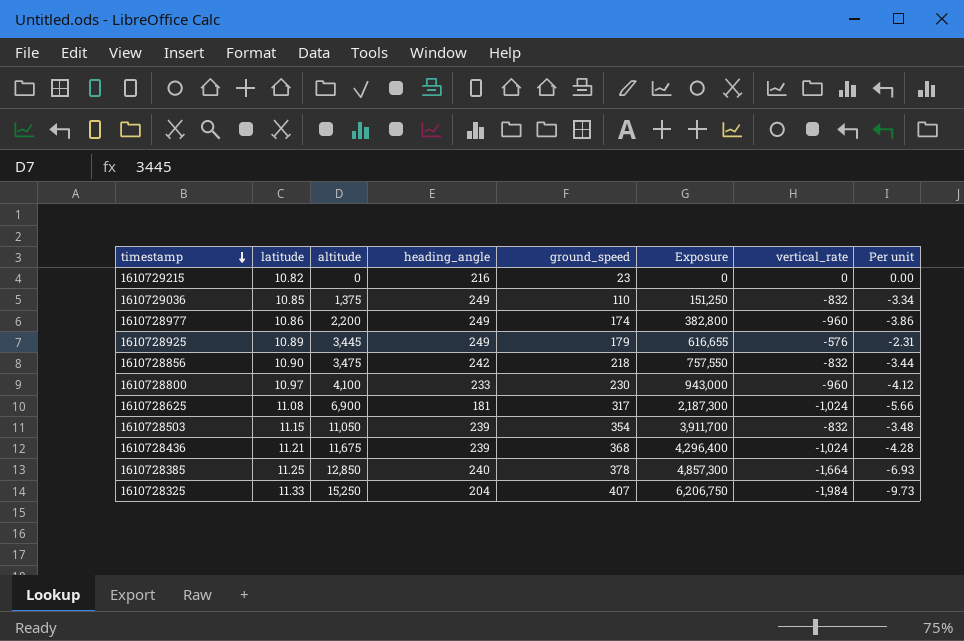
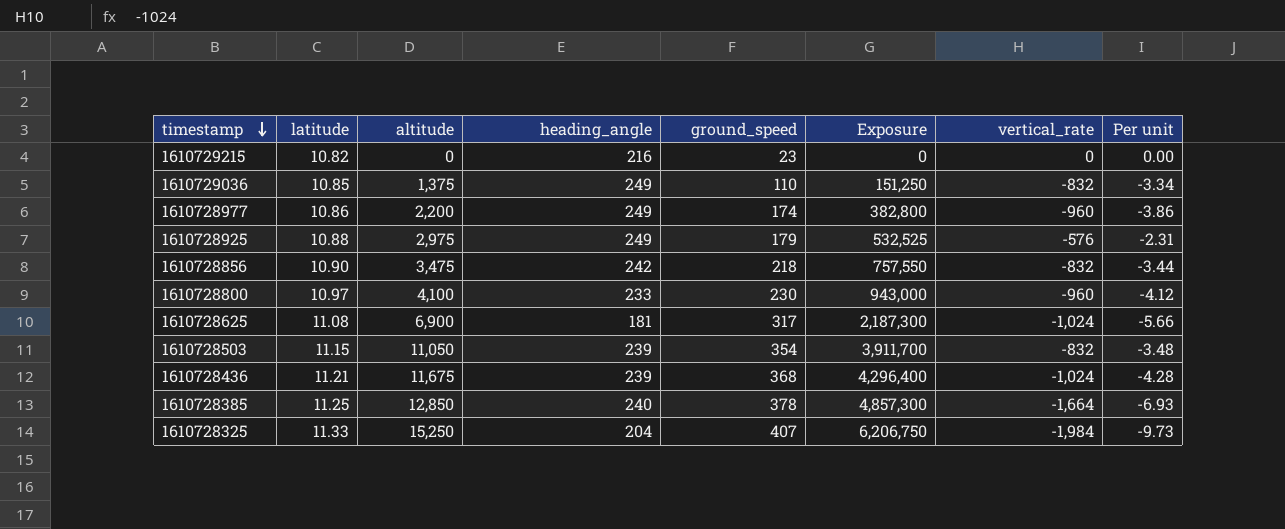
1610728925 | latitude: 10.89 -> 10.88
1610728925 | altitude: 3,445 -> 2,975
1610728925 | Exposure: 616,655 -> 532,525

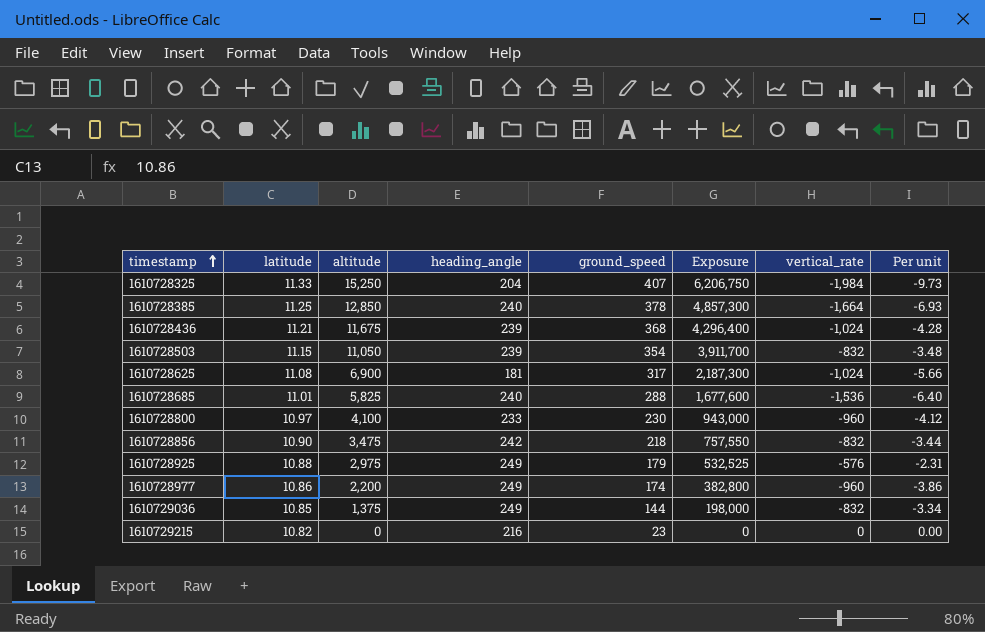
row order: timestamp descending -> timestamp ascending
row 1610728685: none -> 11.01 | 5,825 | 240 | 288 | 1,677,600 | -1,536 | -6.40
1610729036 | ground_speed: 110 -> 144
1610729036 | Exposure: 151,250 -> 198,000

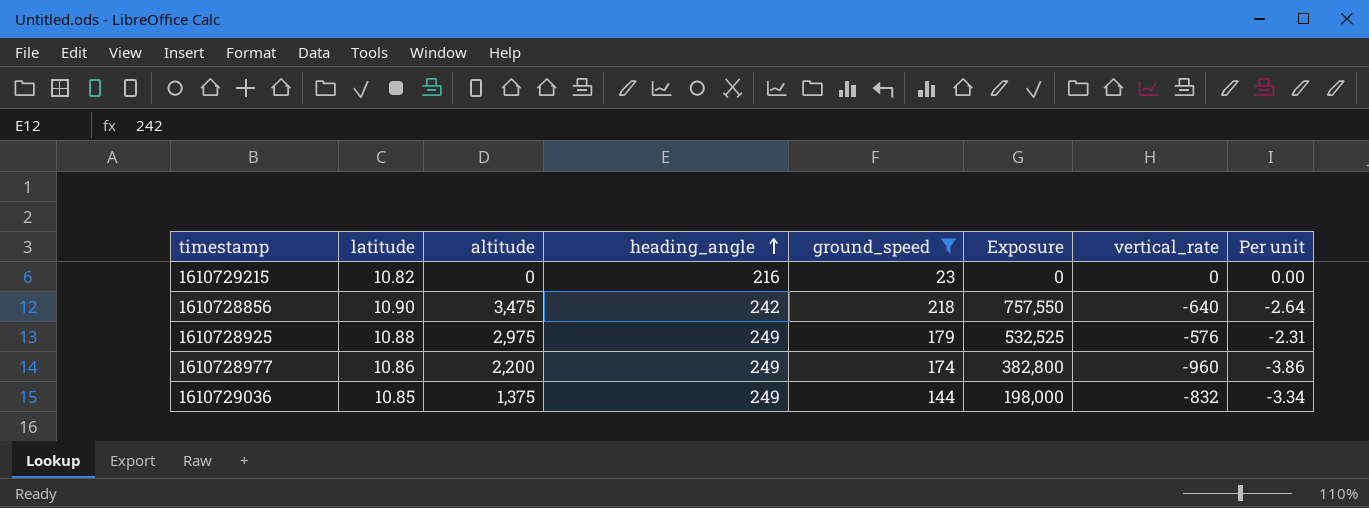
filter: none -> ground_speed <= 218
row order: timestamp ascending -> heading_angle ascending
1610728856 | vertical_rate: -832 -> -640
1610728856 | Per unit: -3.44 -> -2.64

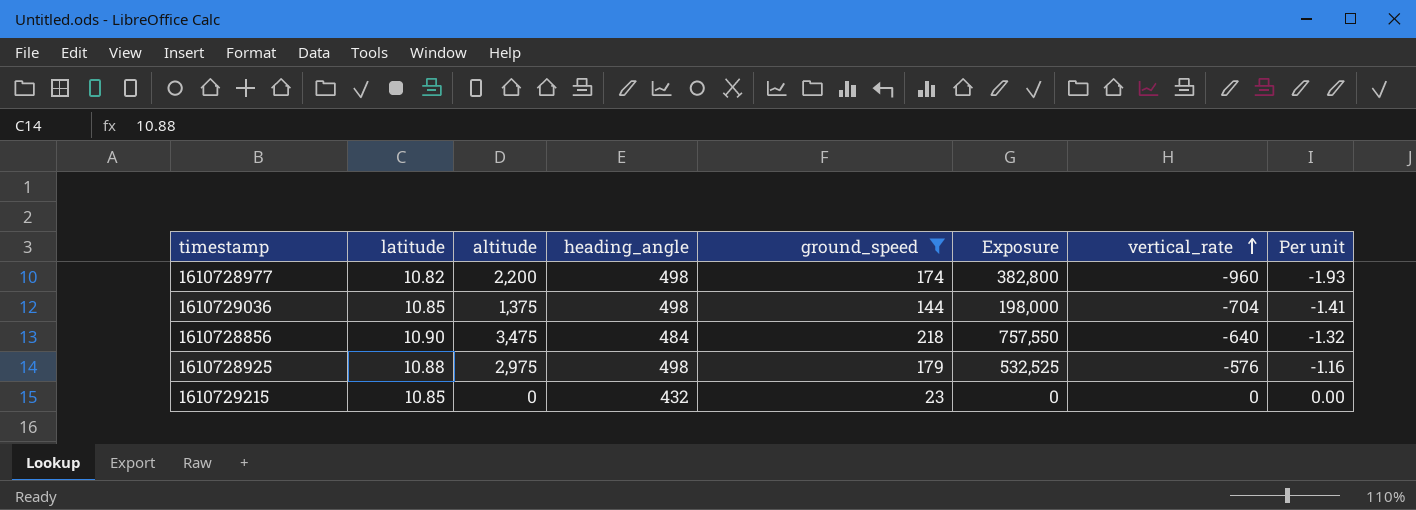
row order: heading_angle ascending -> vertical_rate ascending
1610728977 | latitude: 10.86 -> 10.82
1610728977 | heading_angle: 249 -> 498
1610728977 | Per unit: -3.86 -> -1.93
1610729036 | heading_angle: 249 -> 498
1610729036 | vertical_rate: -832 -> -704
1610729036 | Per unit: -3.34 -> -1.41
1610728856 | heading_angle: 242 -> 484
1610728856 | Per unit: -2.64 -> -1.32
1610728925 | heading_angle: 249 -> 498
1610728925 | Per unit: -2.31 -> -1.16
1610729215 | latitude: 10.82 -> 10.85
1610729215 | heading_angle: 216 -> 432

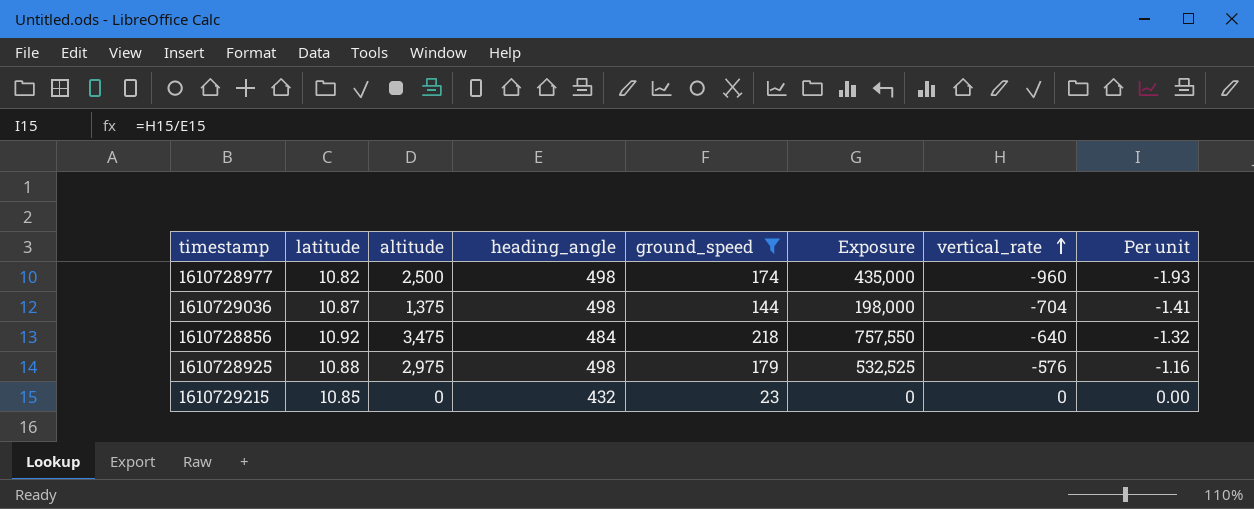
1610728977 | altitude: 2,200 -> 2,500
1610728977 | Exposure: 382,800 -> 435,000
1610729036 | latitude: 10.85 -> 10.87
1610728856 | latitude: 10.90 -> 10.92

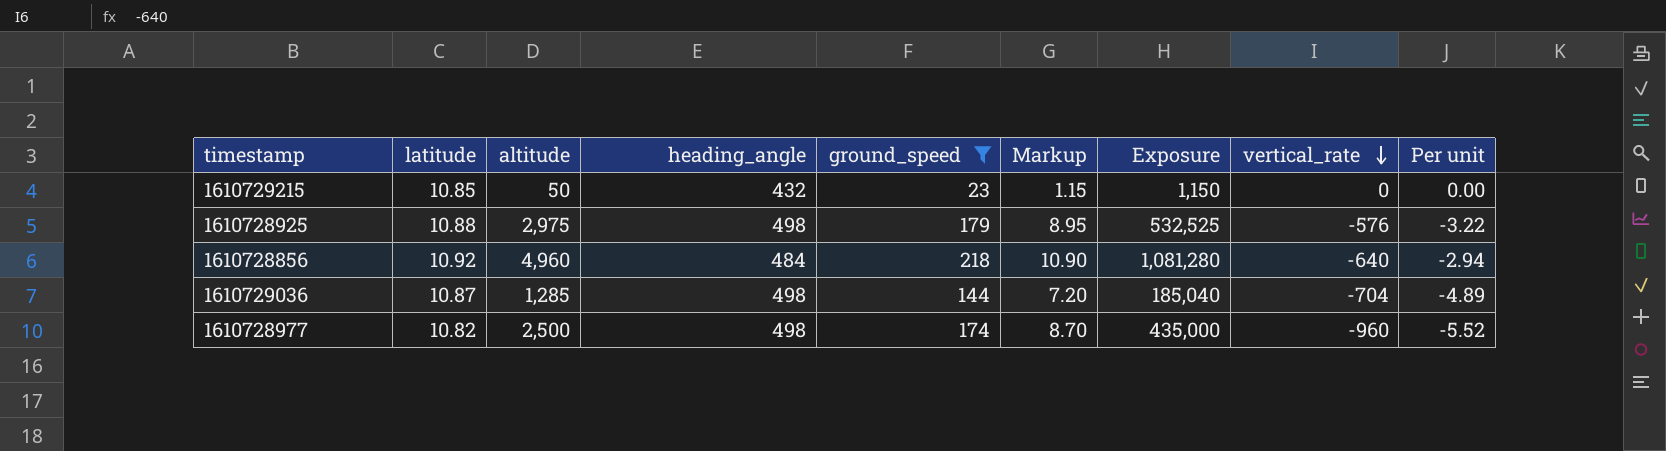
row order: vertical_rate ascending -> vertical_rate descending
column Markup | formula: none -> [ground_speed] * 0.05
column Per unit | formula: [vertical_rate] / [heading_angle] -> [vertical_rate] / [ground_speed]
1610729215 | altitude: 0 -> 50
1610729215 | Exposure: 0 -> 1,150
1610728856 | altitude: 3,475 -> 4,960
1610728856 | Exposure: 757,550 -> 1,081,280
1610729036 | altitude: 1,375 -> 1,285
1610729036 | Exposure: 198,000 -> 185,040

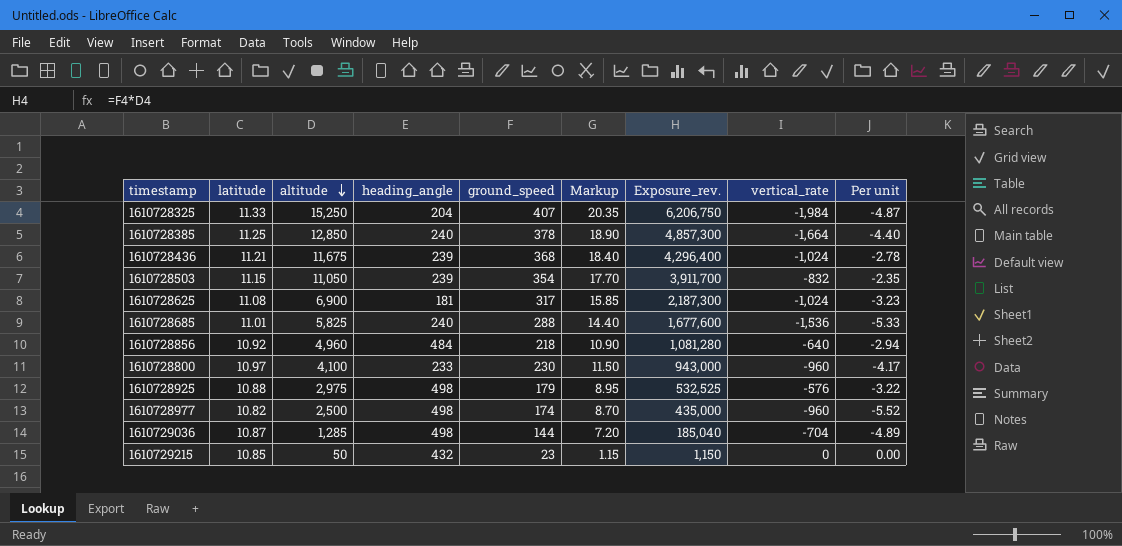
filter: ground_speed <= 218 -> none
row order: vertical_rate descending -> altitude descending
column name: Exposure -> Exposure_rev.

